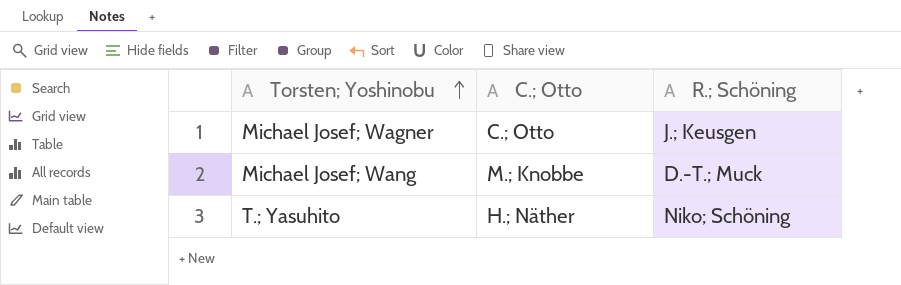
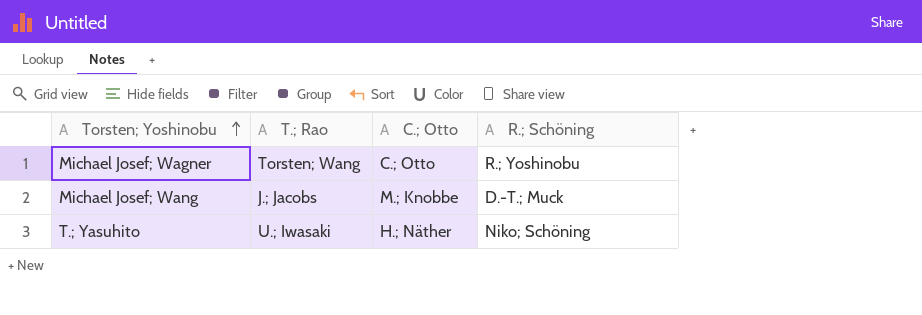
column T.; Rao | position: none -> 2
Michael Josef; Wagner | R.; Schöning: J.; Keusgen -> R.; Yoshinobu

